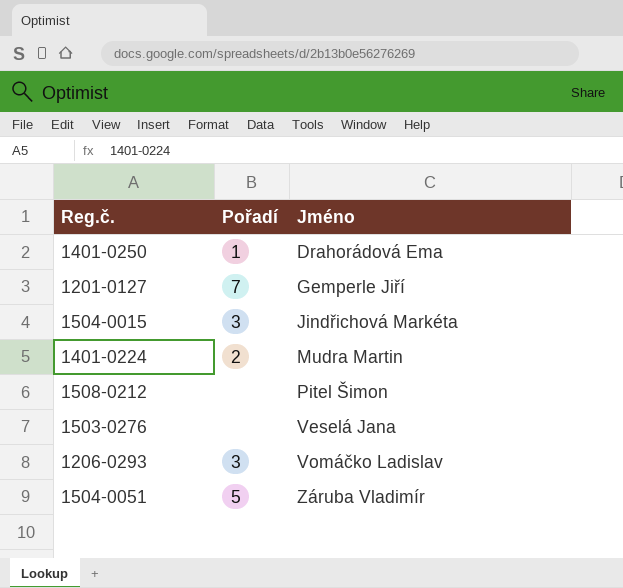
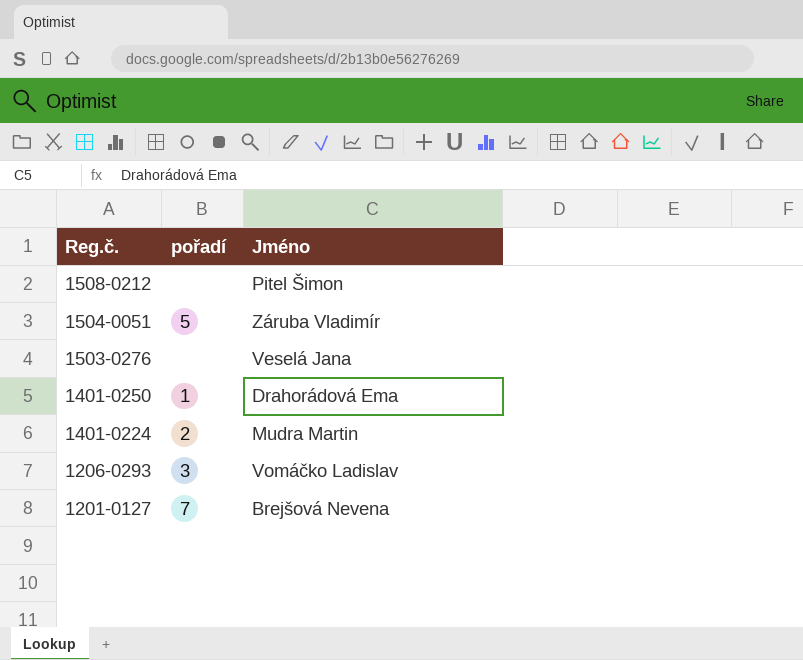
row order: Jméno ascending -> Reg.č. descending
column name: Pořadí -> pořadí
row 1504-0015: 3 | Jindřichová Markéta -> none
1201-0127 | Jméno: Gemperle Jiří -> Brejšová Nevena

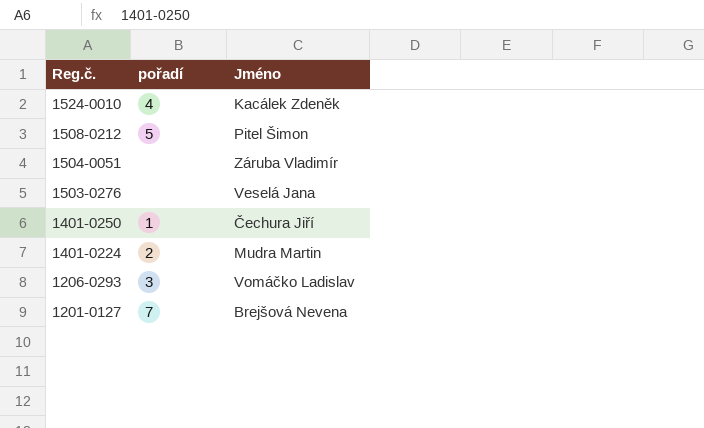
row 1524-0010: none -> 4 | Kacálek Zdeněk
1508-0212 | pořadí: none -> 5
1504-0051 | pořadí: 5 -> none
1401-0250 | Jméno: Drahorádová Ema -> Čechura Jiří

